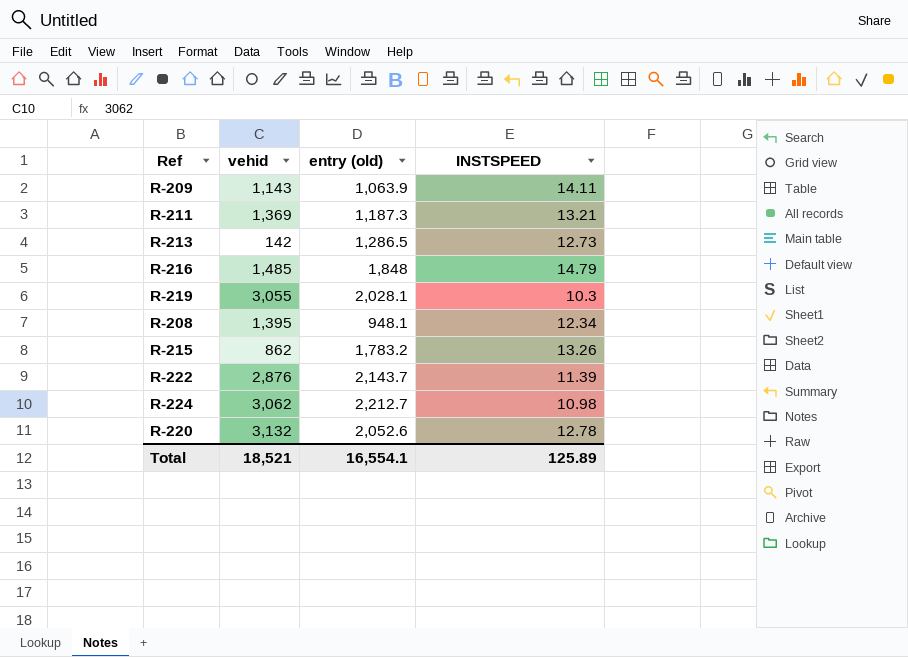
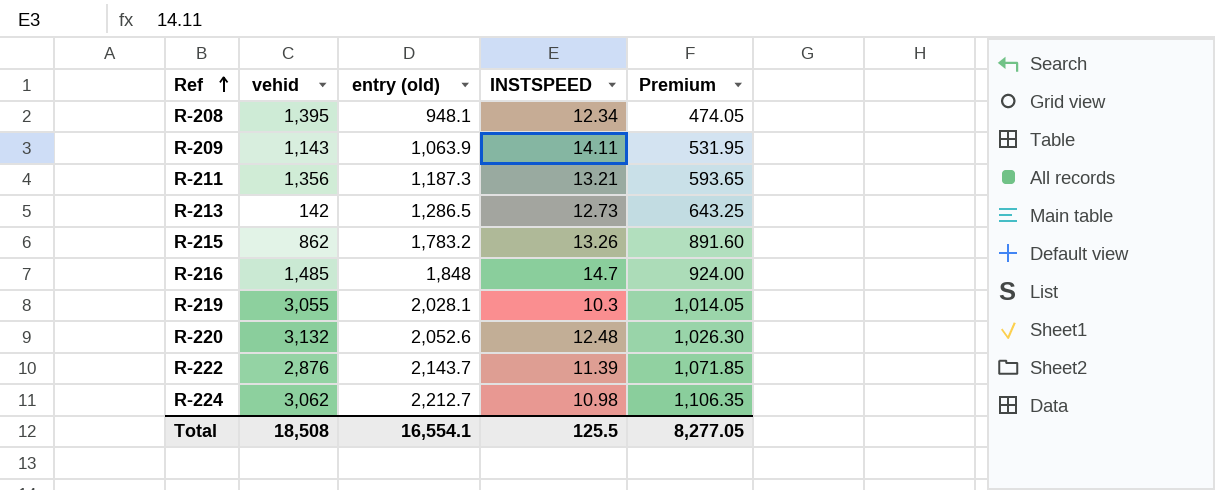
row order: none -> Ref ascending
column Premium | formula: none -> [entry (old)] * 0.5
R-211 | vehid: 1,369 -> 1,356
R-216 | INSTSPEED: 14.79 -> 14.7
R-220 | INSTSPEED: 12.78 -> 12.48
Total | vehid: 18,521 -> 18,508
Total | INSTSPEED: 125.89 -> 125.5

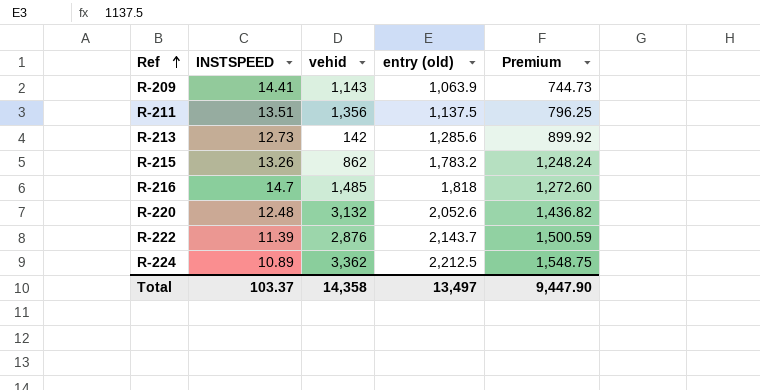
column INSTSPEED | position: 4 -> 2
column Premium | formula: [entry (old)] * 0.5 -> [entry (old)] * 0.7
row R-208: 1,395 | 948.1 | 12.34 | 474.05 -> none
row R-219: 3,055 | 2,028.1 | 10.3 | 1,014.05 -> none
R-209 | INSTSPEED: 14.11 -> 14.41
R-211 | INSTSPEED: 13.21 -> 13.51
R-211 | entry (old): 1,187.3 -> 1,137.5
R-213 | entry (old): 1,286.5 -> 1,285.6
R-216 | entry (old): 1,848 -> 1,818
R-224 | INSTSPEED: 10.98 -> 10.89
R-224 | vehid: 3,062 -> 3,362
R-224 | entry (old): 2,212.7 -> 2,212.5
Total | INSTSPEED: 125.5 -> 103.37
Total | vehid: 18,508 -> 14,358
Total | entry (old): 16,554.1 -> 13,497
Total | Premium: 8,277.05 -> 9,447.90

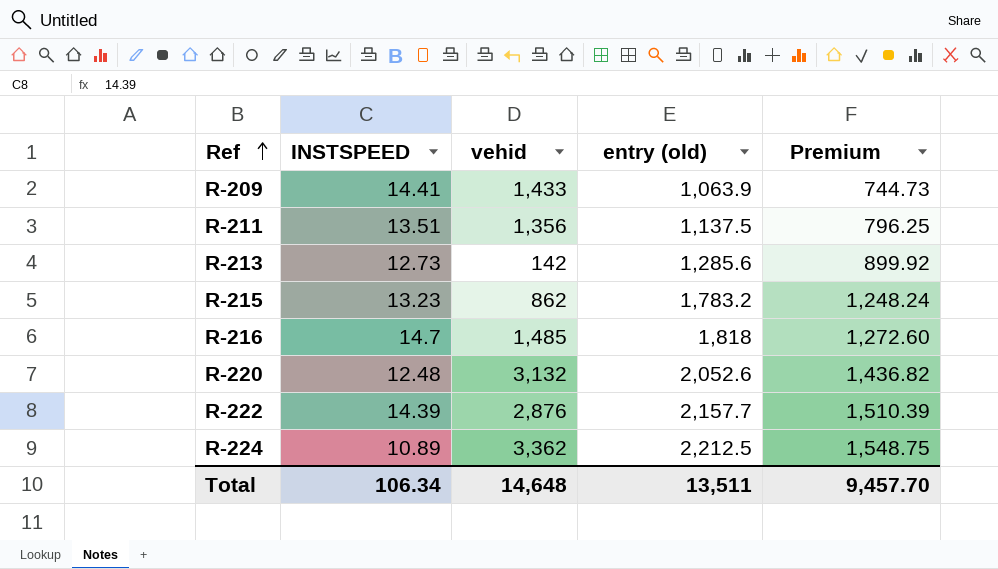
R-209 | vehid: 1,143 -> 1,433
R-215 | INSTSPEED: 13.26 -> 13.23
R-222 | INSTSPEED: 11.39 -> 14.39
R-222 | entry (old): 2,143.7 -> 2,157.7
R-222 | Premium: 1,500.59 -> 1,510.39
Total | INSTSPEED: 103.37 -> 106.34
Total | vehid: 14,358 -> 14,648
Total | entry (old): 13,497 -> 13,511
Total | Premium: 9,447.90 -> 9,457.70

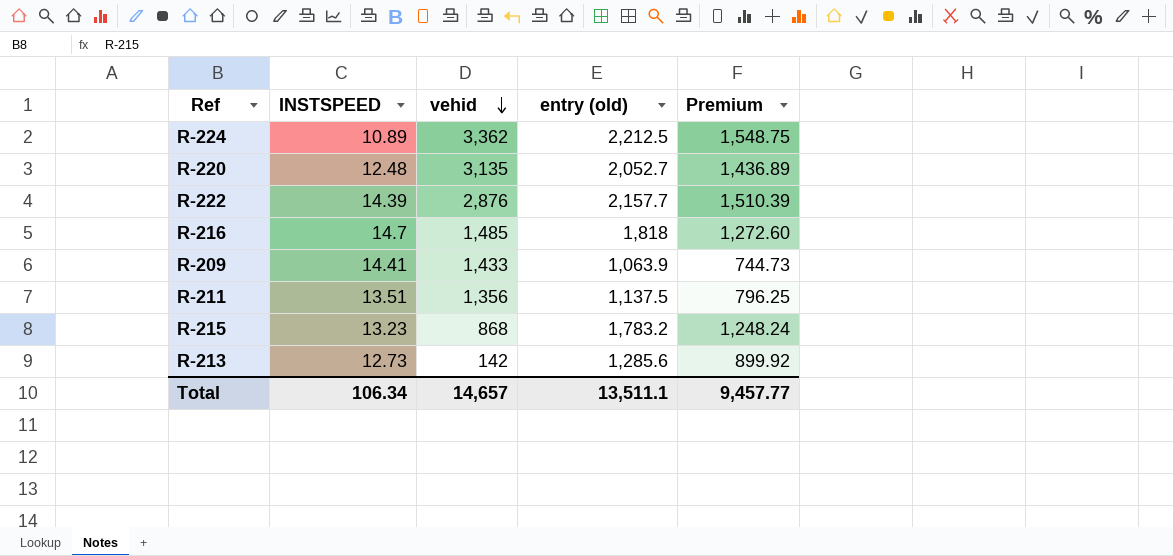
row order: Ref ascending -> vehid descending
R-220 | vehid: 3,132 -> 3,135
R-220 | entry (old): 2,052.6 -> 2,052.7
R-220 | Premium: 1,436.82 -> 1,436.89
R-215 | vehid: 862 -> 868
Total | vehid: 14,648 -> 14,657
Total | entry (old): 13,511 -> 13,511.1
Total | Premium: 9,457.70 -> 9,457.77

